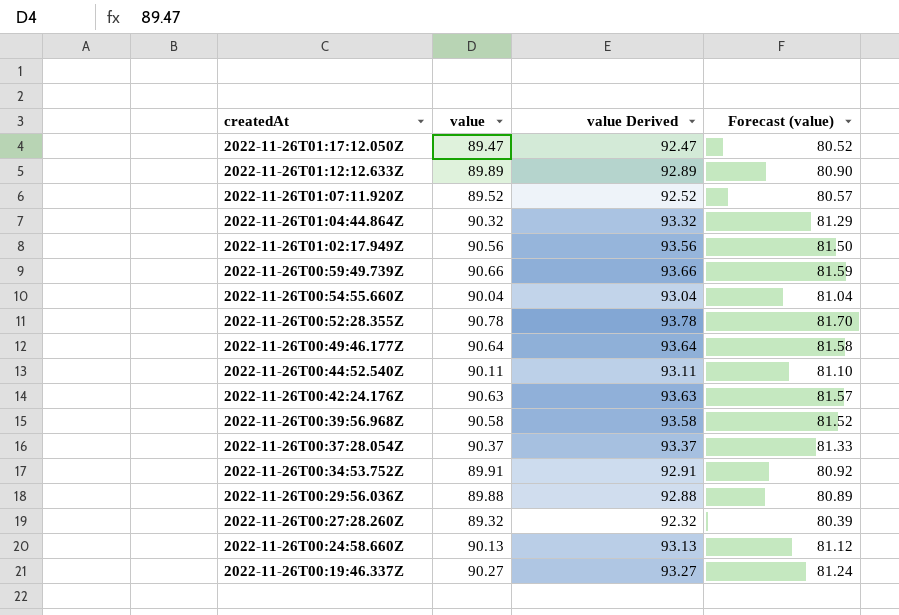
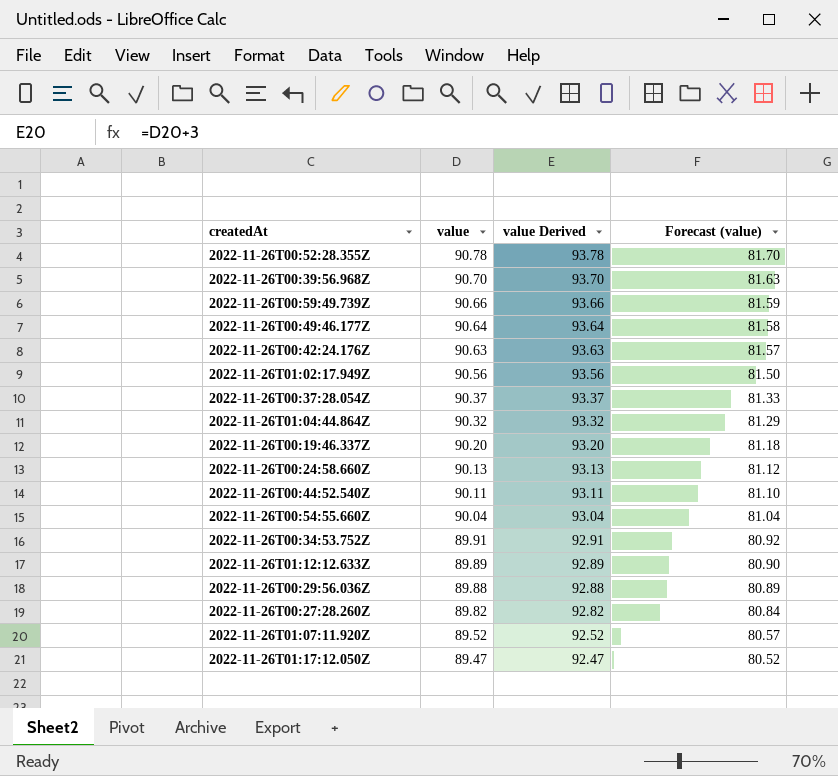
row order: createdAt descending -> value descending
2022-11-26T00:39:56.968Z | value: 90.58 -> 90.70
2022-11-26T00:39:56.968Z | value Derived: 93.58 -> 93.70
2022-11-26T00:39:56.968Z | Forecast (value): 81.52 -> 81.63
2022-11-26T00:19:46.337Z | value: 90.27 -> 90.20
2022-11-26T00:19:46.337Z | value Derived: 93.27 -> 93.20
2022-11-26T00:19:46.337Z | Forecast (value): 81.24 -> 81.18
2022-11-26T00:27:28.260Z | value: 89.32 -> 89.82
2022-11-26T00:27:28.260Z | value Derived: 92.32 -> 92.82
2022-11-26T00:27:28.260Z | Forecast (value): 80.39 -> 80.84

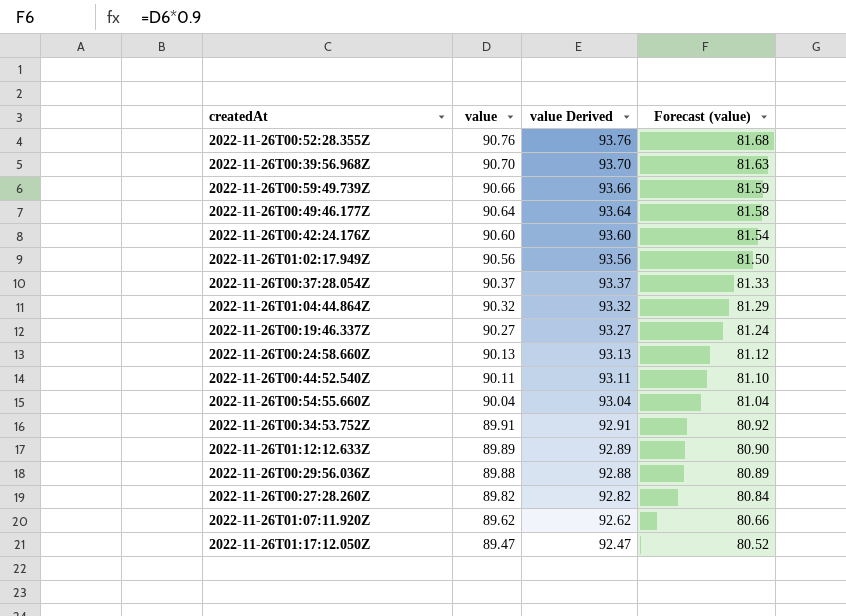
2022-11-26T00:52:28.355Z | value: 90.78 -> 90.76
2022-11-26T00:52:28.355Z | value Derived: 93.78 -> 93.76
2022-11-26T00:52:28.355Z | Forecast (value): 81.70 -> 81.68
2022-11-26T00:42:24.176Z | value: 90.63 -> 90.60
2022-11-26T00:42:24.176Z | value Derived: 93.63 -> 93.60
2022-11-26T00:42:24.176Z | Forecast (value): 81.57 -> 81.54
2022-11-26T00:19:46.337Z | value: 90.20 -> 90.27
2022-11-26T00:19:46.337Z | value Derived: 93.20 -> 93.27
2022-11-26T00:19:46.337Z | Forecast (value): 81.18 -> 81.24
2022-11-26T01:07:11.920Z | value: 89.52 -> 89.62
2022-11-26T01:07:11.920Z | value Derived: 92.52 -> 92.62
2022-11-26T01:07:11.920Z | Forecast (value): 80.57 -> 80.66

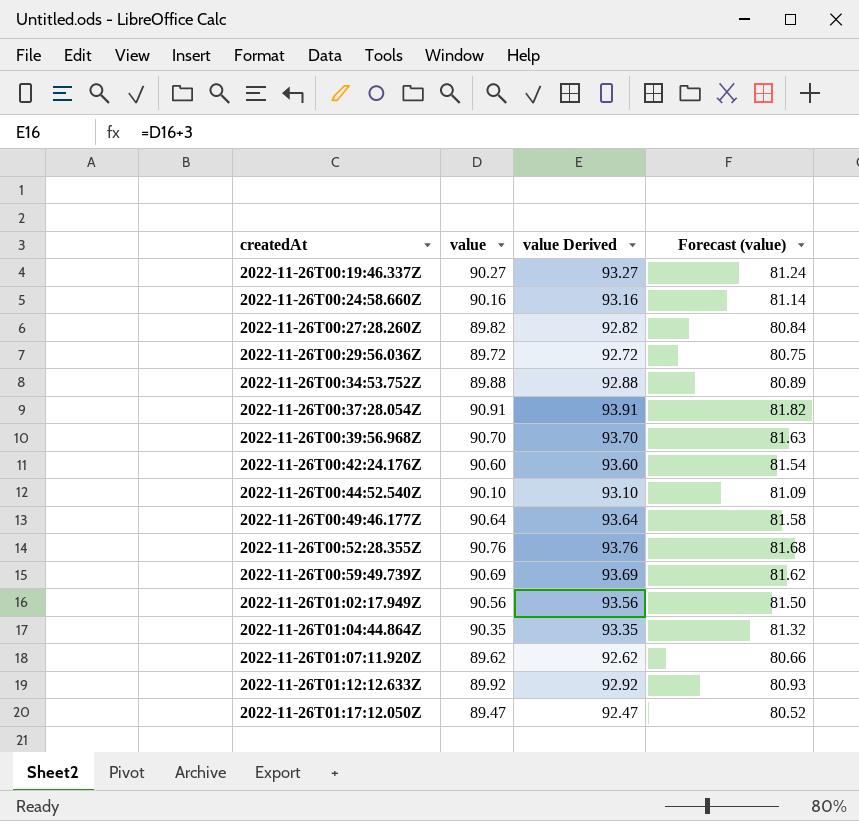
row order: value descending -> createdAt ascending
row 2022-11-26T00:54:55.660Z: 90.04 | 93.04 | 81.04 -> none
2022-11-26T00:24:58.660Z | value: 90.13 -> 90.16
2022-11-26T00:24:58.660Z | value Derived: 93.13 -> 93.16
2022-11-26T00:24:58.660Z | Forecast (value): 81.12 -> 81.14
2022-11-26T00:29:56.036Z | value: 89.88 -> 89.72
2022-11-26T00:29:56.036Z | value Derived: 92.88 -> 92.72
2022-11-26T00:29:56.036Z | Forecast (value): 80.89 -> 80.75
2022-11-26T00:34:53.752Z | value: 89.91 -> 89.88
2022-11-26T00:34:53.752Z | value Derived: 92.91 -> 92.88
2022-11-26T00:34:53.752Z | Forecast (value): 80.92 -> 80.89
2022-11-26T00:37:28.054Z | value: 90.37 -> 90.91
2022-11-26T00:37:28.054Z | value Derived: 93.37 -> 93.91
2022-11-26T00:37:28.054Z | Forecast (value): 81.33 -> 81.82
2022-11-26T00:44:52.540Z | value: 90.11 -> 90.10
2022-11-26T00:44:52.540Z | value Derived: 93.11 -> 93.10
2022-11-26T00:44:52.540Z | Forecast (value): 81.10 -> 81.09
2022-11-26T00:59:49.739Z | value: 90.66 -> 90.69
2022-11-26T00:59:49.739Z | value Derived: 93.66 -> 93.69
2022-11-26T00:59:49.739Z | Forecast (value): 81.59 -> 81.62
2022-11-26T01:04:44.864Z | value: 90.32 -> 90.35
2022-11-26T01:04:44.864Z | value Derived: 93.32 -> 93.35
2022-11-26T01:04:44.864Z | Forecast (value): 81.29 -> 81.32
2022-11-26T01:12:12.633Z | value: 89.89 -> 89.92
2022-11-26T01:12:12.633Z | value Derived: 92.89 -> 92.92
2022-11-26T01:12:12.633Z | Forecast (value): 80.90 -> 80.93

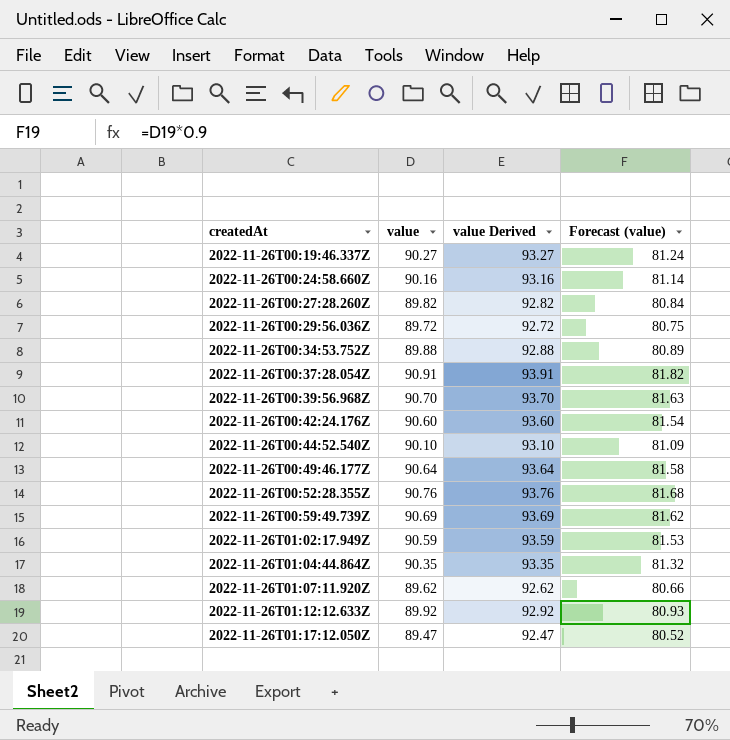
2022-11-26T01:02:17.949Z | value: 90.56 -> 90.59
2022-11-26T01:02:17.949Z | value Derived: 93.56 -> 93.59
2022-11-26T01:02:17.949Z | Forecast (value): 81.50 -> 81.53

